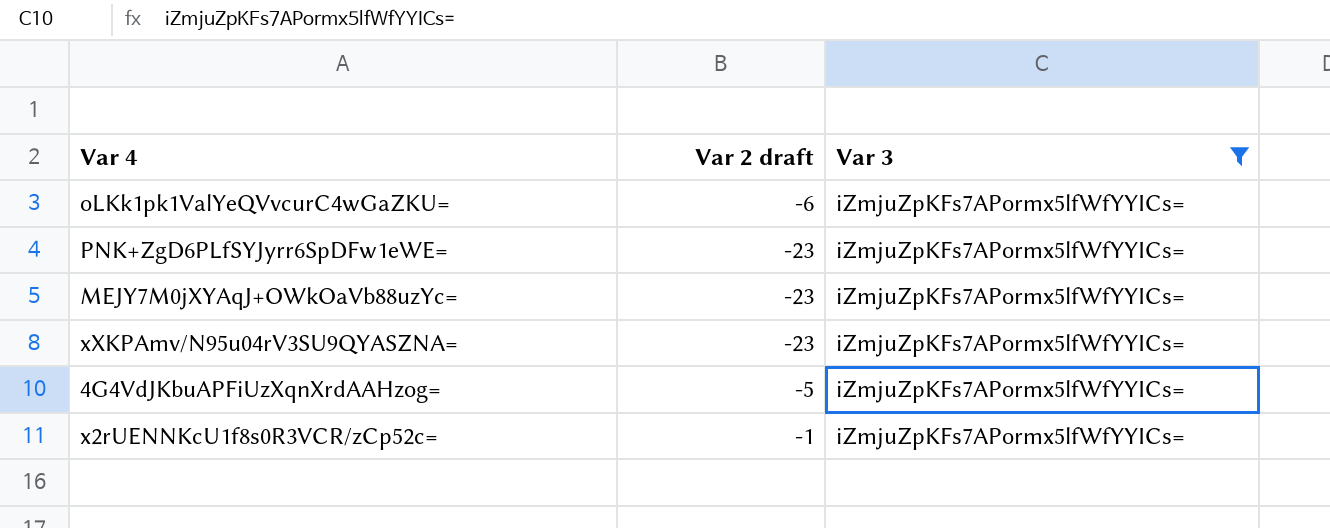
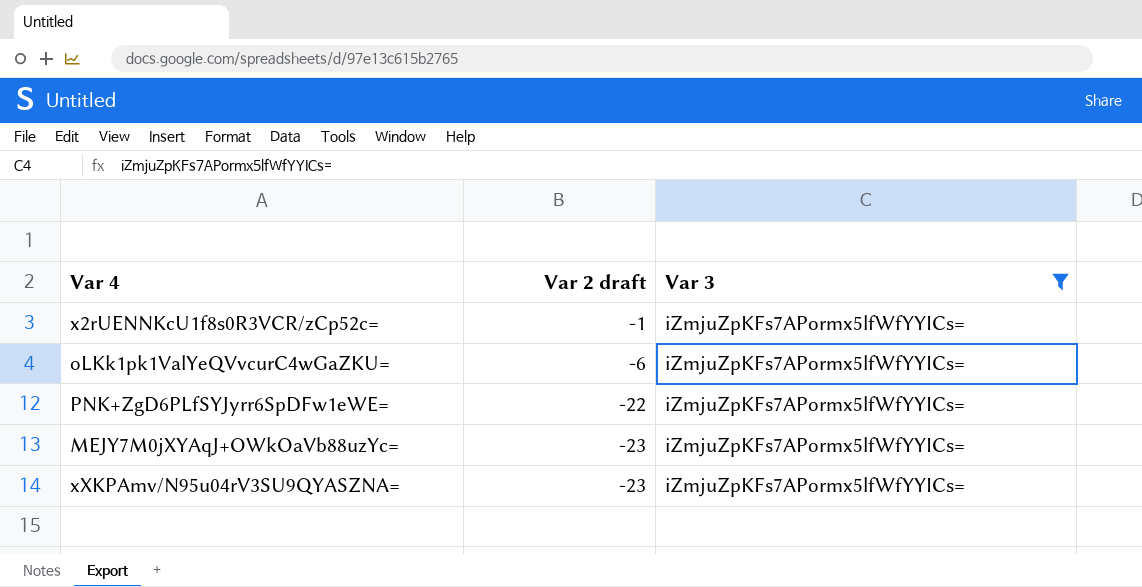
row order: none -> Var 2 draft descending
row 4G4VdJKbuAPFiUzXqnXrdAAHzog=: -5 | iZmjuZpKFs7APormx5lfWfYYICs= -> none
PNK+ZgD6PLfSYJyrr6SpDFw1eWE= | Var 2 draft: -23 -> -22

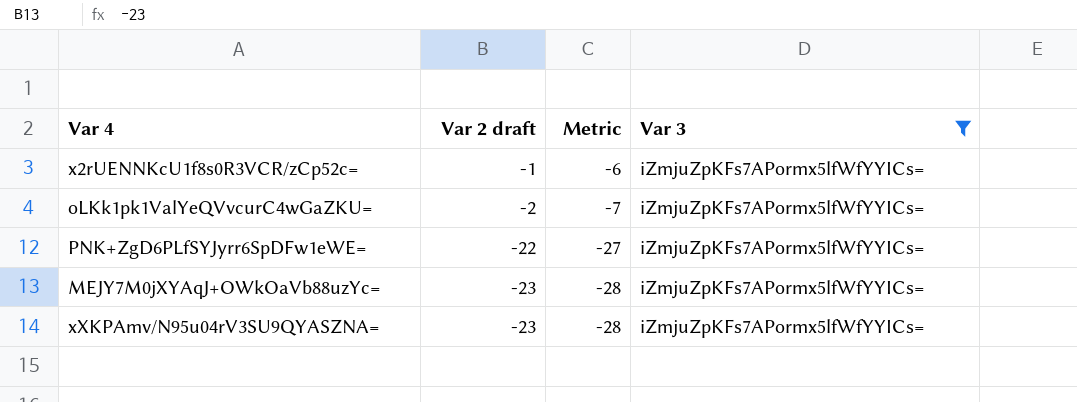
column Metric | formula: none -> [Var 2 draft] - 5
oLKk1pk1ValYeQVvcurC4wGaZKU= | Var 2 draft: -6 -> -2

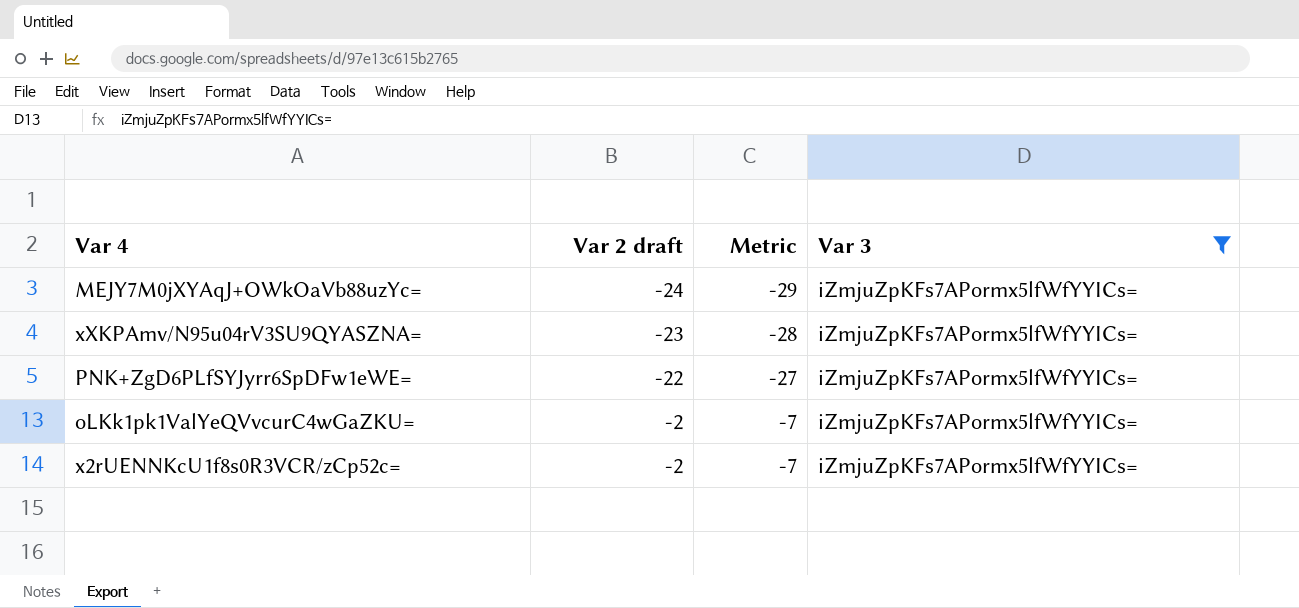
row order: Var 2 draft descending -> Var 2 draft ascending
MEJY7M0jXYAqJ+OWkOaVb88uzYc= | Var 2 draft: -23 -> -24
MEJY7M0jXYAqJ+OWkOaVb88uzYc= | Metric: -28 -> -29
x2rUENNKcU1f8s0R3VCR/zCp52c= | Var 2 draft: -1 -> -2
x2rUENNKcU1f8s0R3VCR/zCp52c= | Metric: -6 -> -7

